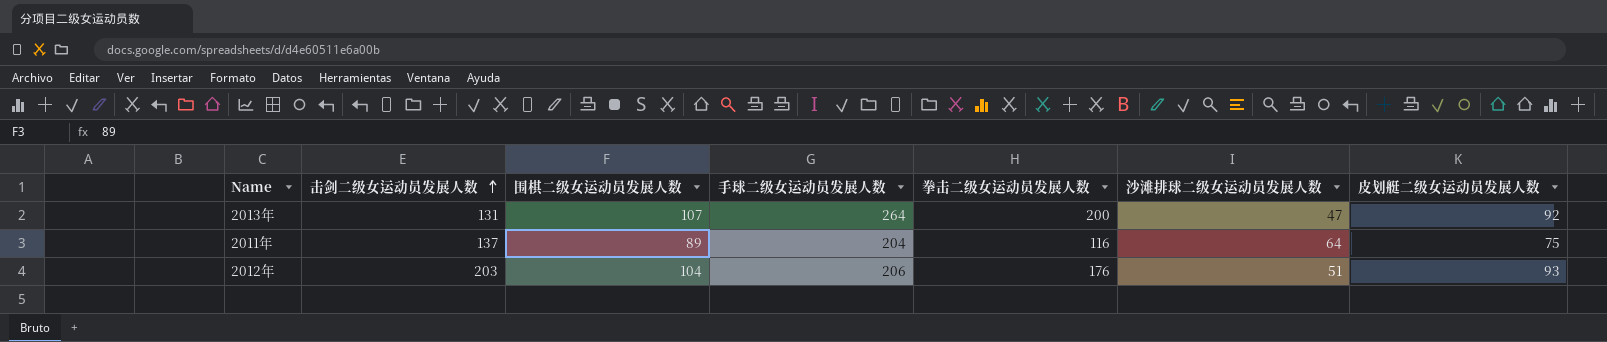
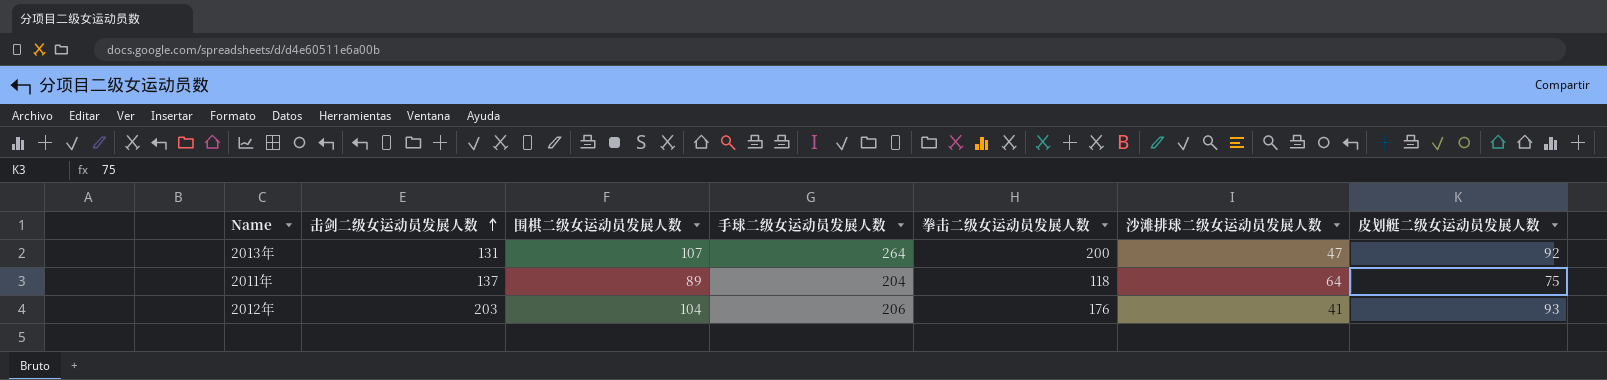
2011年 | 拳击二级女运动员发展人数: 116 -> 118
2012年 | 沙滩排球二级女运动员发展人数: 51 -> 41

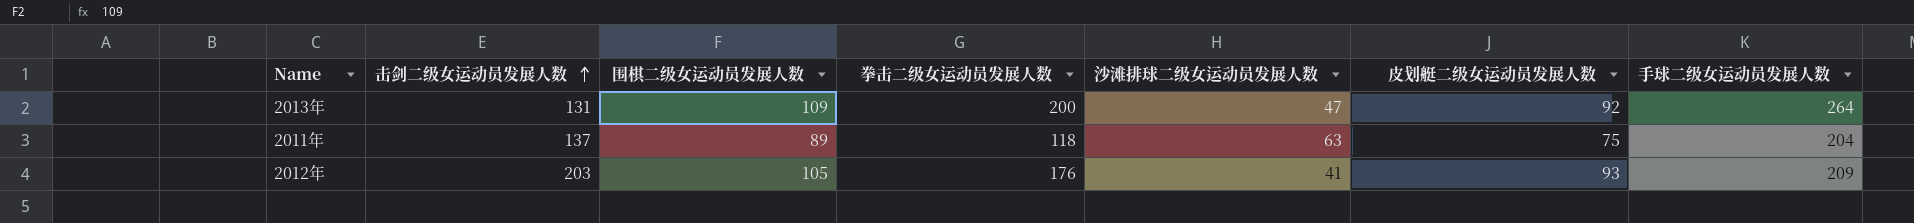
column 手球二级女运动员发展人数 | position: 4 -> 7
2013年 | 围棋二级女运动员发展人数: 107 -> 109
2011年 | 沙滩排球二级女运动员发展人数: 64 -> 63
2012年 | 围棋二级女运动员发展人数: 104 -> 105
2012年 | 手球二级女运动员发展人数: 206 -> 209

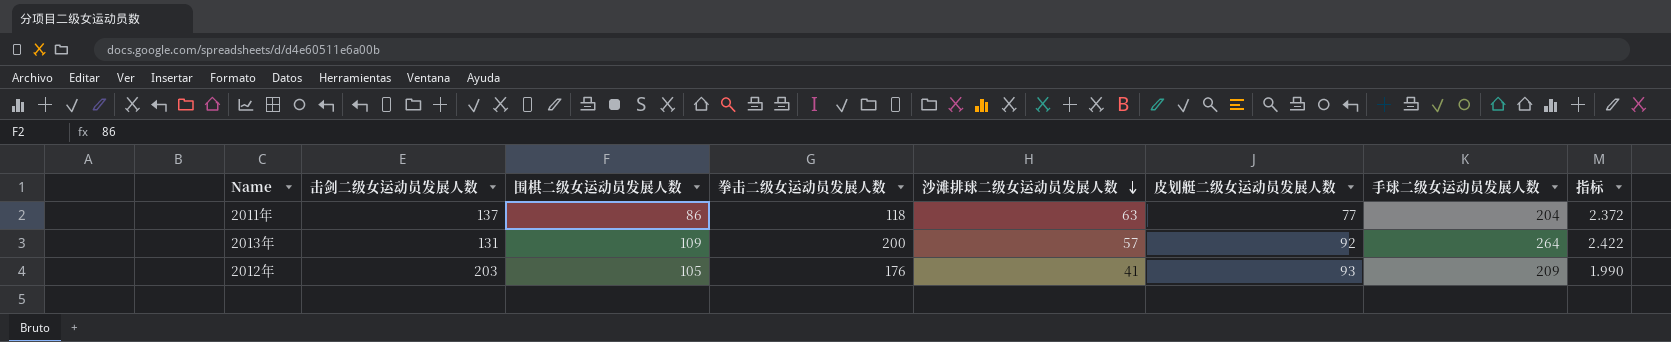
row order: 击剑二级女运动员发展人数 ascending -> 沙滩排球二级女运动员发展人数 descending
column 指标 | formula: none -> [手球二级女运动员发展人数] / [围棋二级女运动员发展人数]
2011年 | 围棋二级女运动员发展人数: 89 -> 86
2011年 | 皮划艇二级女运动员发展人数: 75 -> 77
2013年 | 沙滩排球二级女运动员发展人数: 47 -> 57

